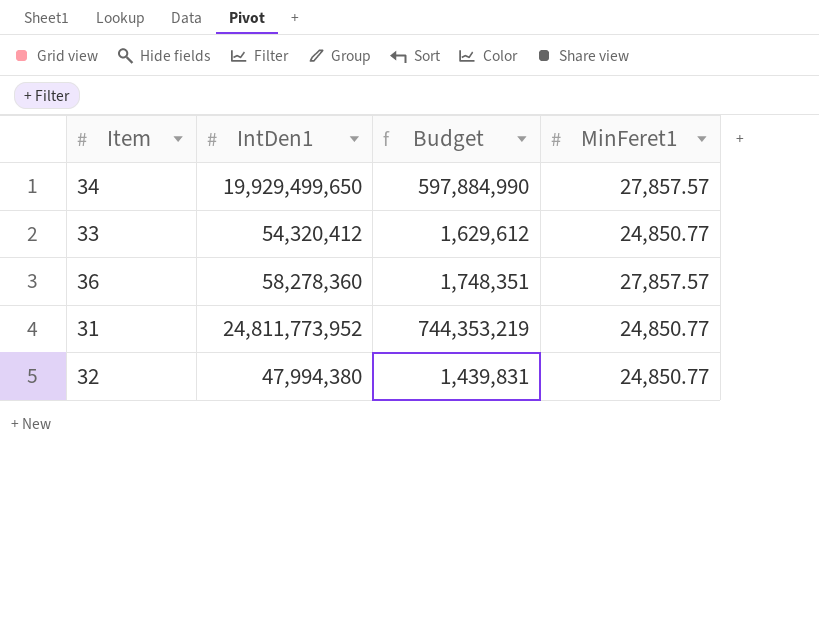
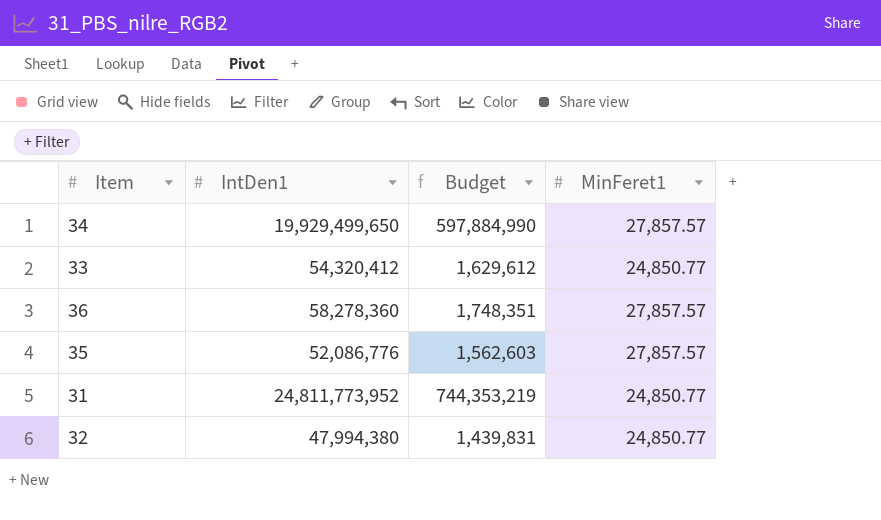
row 35: none -> 52,086,776 | 1,562,603 | 27,857.57

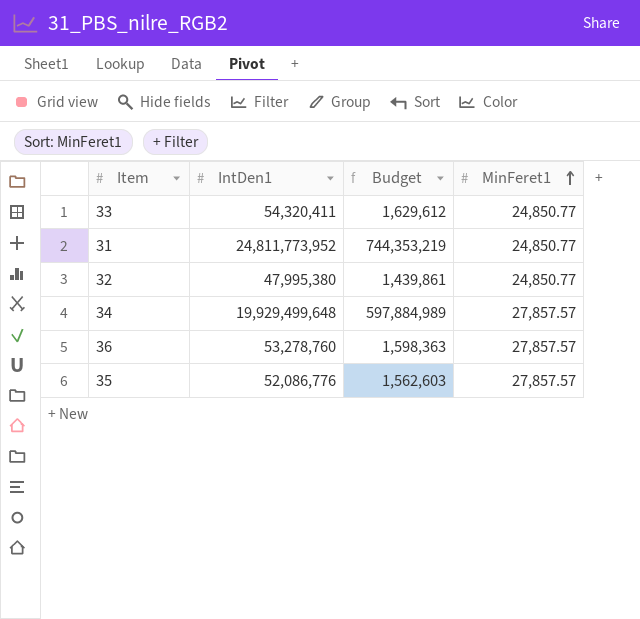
row order: none -> MinFeret1 ascending
33 | IntDen1: 54,320,412 -> 54,320,411
32 | IntDen1: 47,994,380 -> 47,995,380
32 | Budget: 1,439,831 -> 1,439,861
34 | IntDen1: 19,929,499,650 -> 19,929,499,648
34 | Budget: 597,884,990 -> 597,884,989
36 | IntDen1: 58,278,360 -> 53,278,760
36 | Budget: 1,748,351 -> 1,598,363

